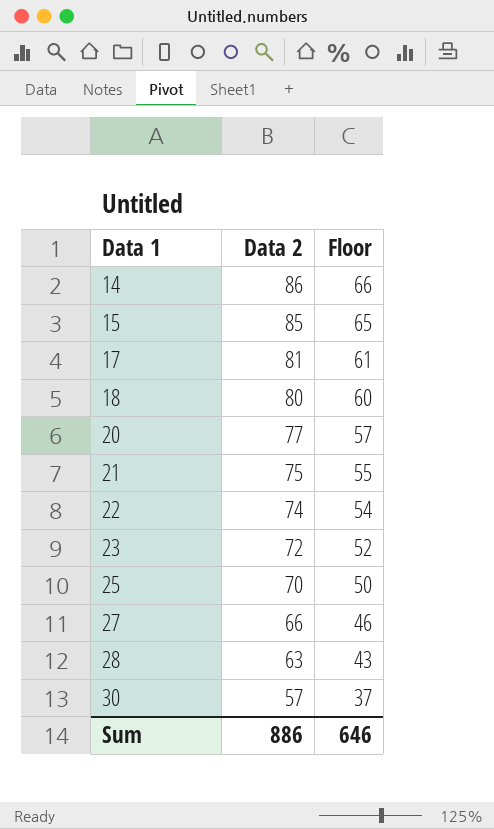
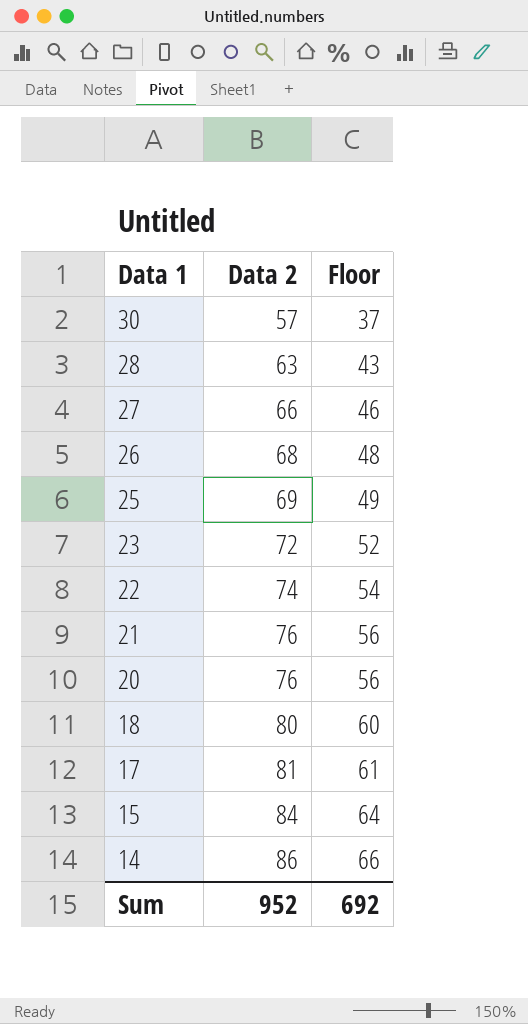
row order: Data 1 ascending -> Data 1 descending
row 26: none -> 68 | 48
25 | Data 2: 70 -> 69
25 | Floor: 50 -> 49
21 | Data 2: 75 -> 76
21 | Floor: 55 -> 56
20 | Data 2: 77 -> 76
20 | Floor: 57 -> 56
15 | Data 2: 85 -> 84
15 | Floor: 65 -> 64
Sum | Data 2: 886 -> 952
Sum | Floor: 646 -> 692

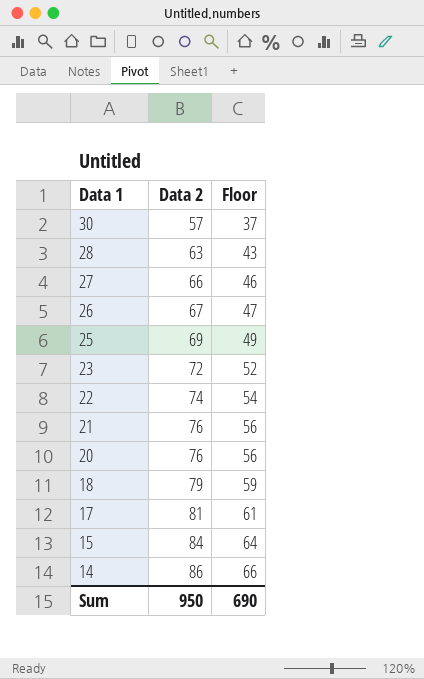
26 | Data 2: 68 -> 67
26 | Floor: 48 -> 47
18 | Data 2: 80 -> 79
18 | Floor: 60 -> 59
Sum | Data 2: 952 -> 950
Sum | Floor: 692 -> 690

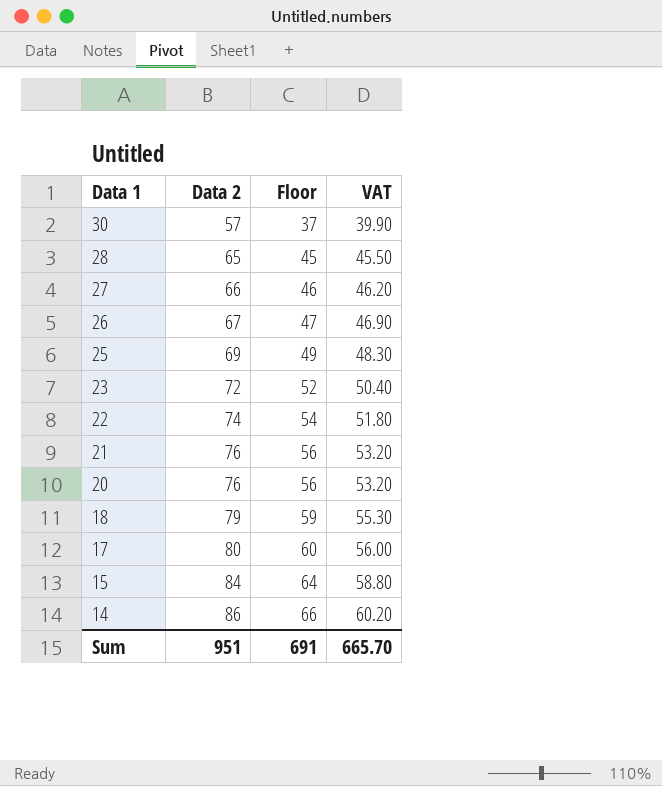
column VAT | formula: none -> [Data 2] * 0.7
28 | Data 2: 63 -> 65
28 | Floor: 43 -> 45
17 | Data 2: 81 -> 80
17 | Floor: 61 -> 60
Sum | Data 2: 950 -> 951
Sum | Floor: 690 -> 691

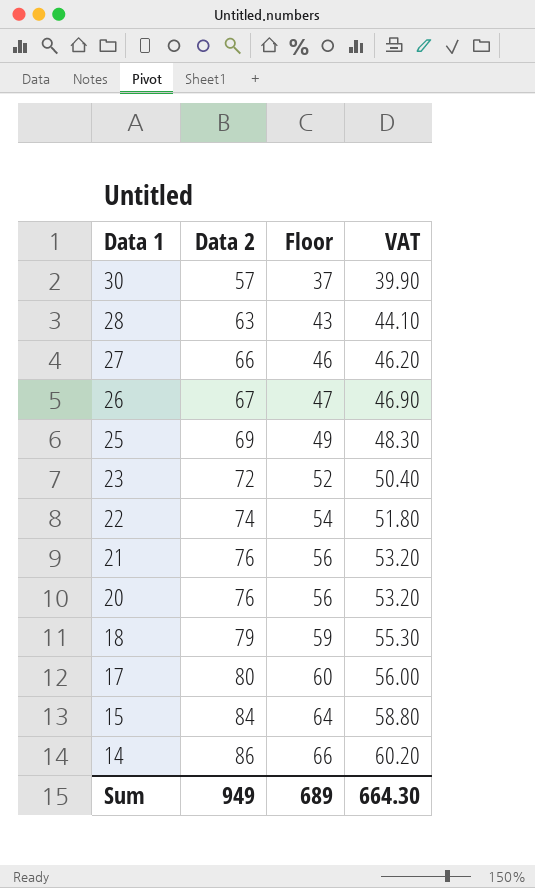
28 | Data 2: 65 -> 63
28 | Floor: 45 -> 43
28 | VAT: 45.50 -> 44.10
Sum | Data 2: 951 -> 949
Sum | Floor: 691 -> 689
Sum | VAT: 665.70 -> 664.30

